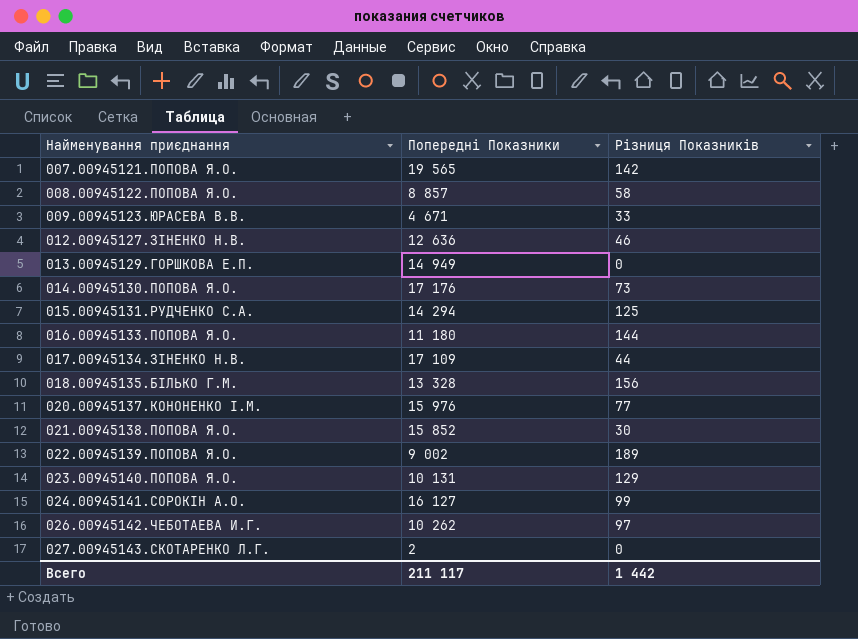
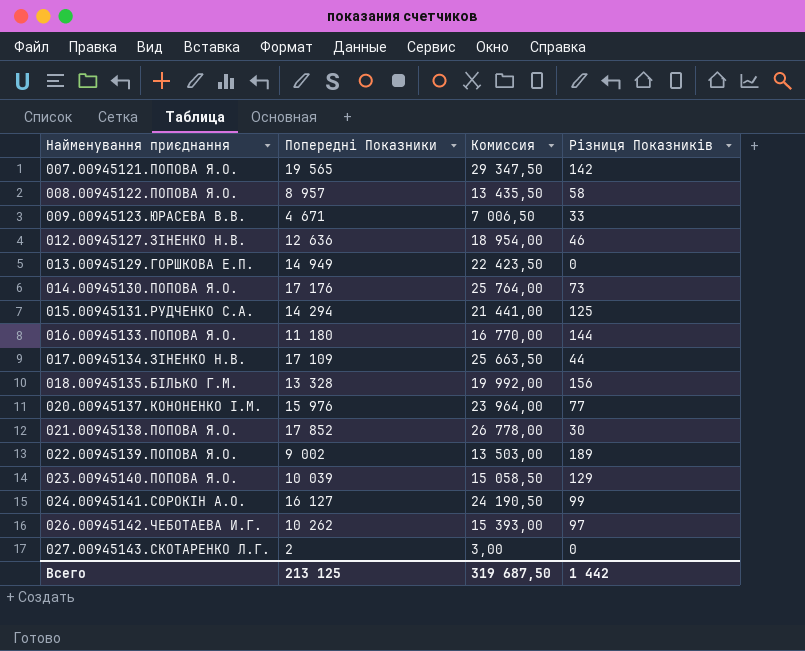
column Комиссия | formula: none -> [Попередні Показники] * 1,5
008.00945122.ПОПОВА Я.О. | Попередні Показники: 8 857 -> 8 957
021.00945138.ПОПОВА Я.О. | Попередні Показники: 15 852 -> 17 852
023.00945140.ПОПОВА Я.О. | Попередні Показники: 10 131 -> 10 039
Всего | Попередні Показники: 211 117 -> 213 125

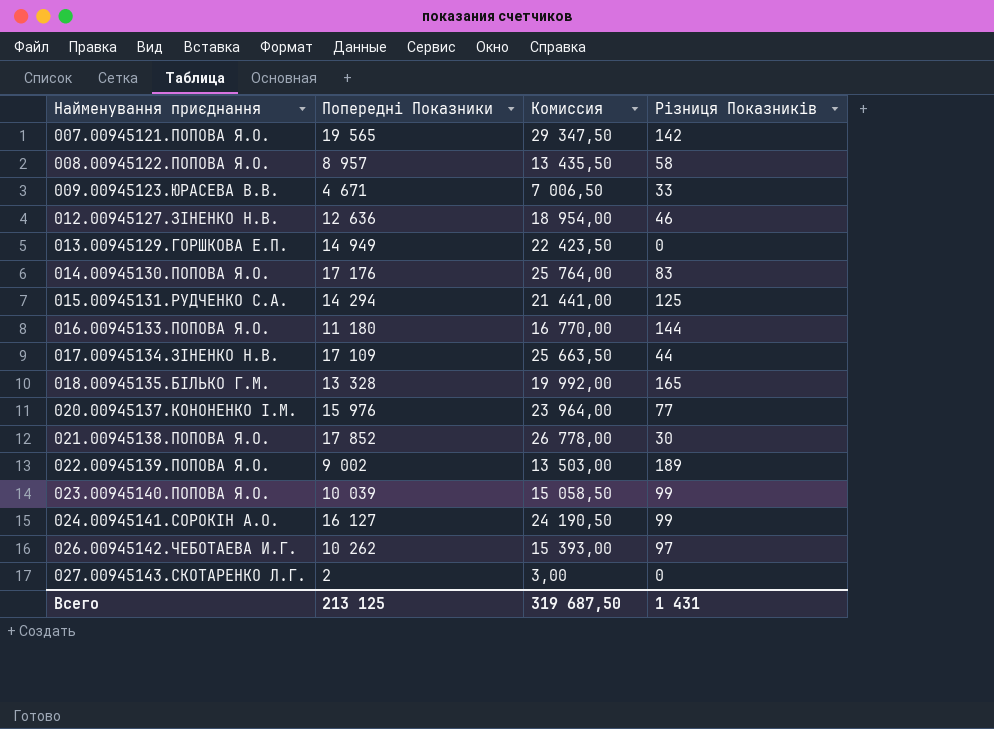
014.00945130.ПОПОВА Я.О. | Різниця Показників: 73 -> 83
018.00945135.БІЛЬКО Г.М. | Різниця Показників: 156 -> 165
023.00945140.ПОПОВА Я.О. | Різниця Показників: 129 -> 99
Всего | Різниця Показників: 1 442 -> 1 431

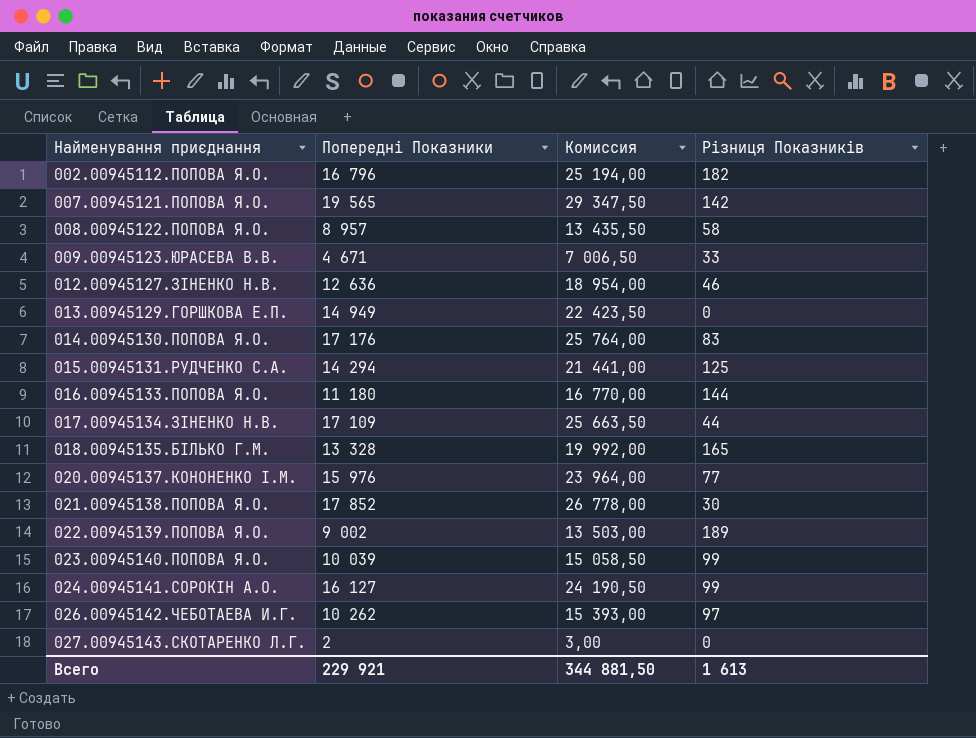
row 002.00945112.ПОПОВА Я.О.: none -> 16 796 | 25 194,00 | 182
Всего | Попередні Показники: 213 125 -> 229 921
Всего | Комиссия: 319 687,50 -> 344 881,50
Всего | Різниця Показників: 1 431 -> 1 613

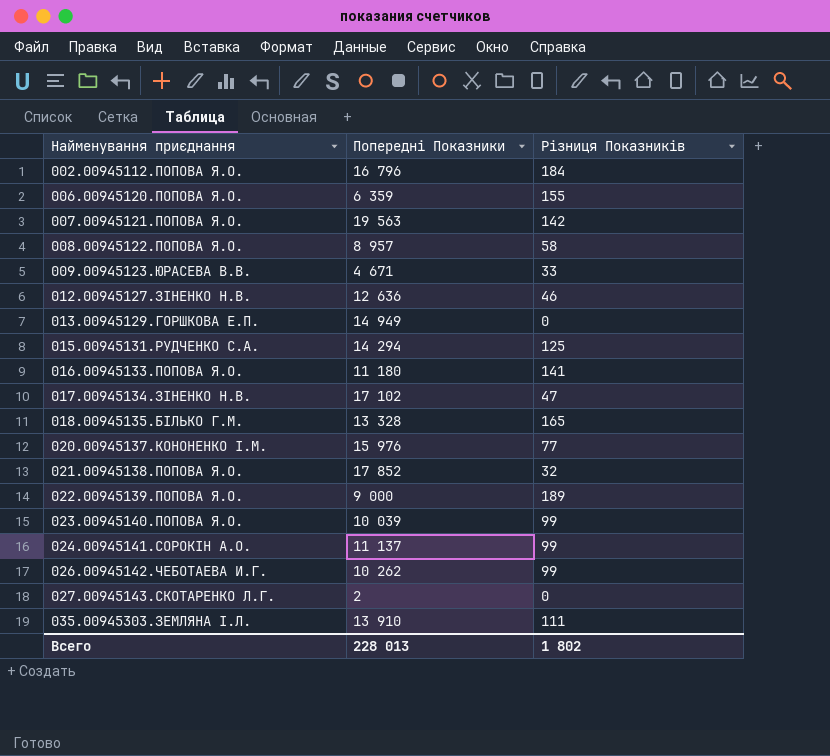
column Комиссия | formula: [Попередні Показники] * 1,5 -> none
row 014.00945130.ПОПОВА Я.О.: 17 176 | 25 764,00 | 83 -> none
002.00945112.ПОПОВА Я.О. | Різниця Показників: 182 -> 184
row 006.00945120.ПОПОВА Я.О.: none -> 6 359 | 155
007.00945121.ПОПОВА Я.О. | Попередні Показники: 19 565 -> 19 563
016.00945133.ПОПОВА Я.О. | Різниця Показників: 144 -> 141
017.00945134.ЗІНЕНКО Н.В. | Попередні Показники: 17 109 -> 17 102
017.00945134.ЗІНЕНКО Н.В. | Різниця Показників: 44 -> 47
021.00945138.ПОПОВА Я.О. | Різниця Показників: 30 -> 32
022.00945139.ПОПОВА Я.О. | Попередні Показники: 9 002 -> 9 000
024.00945141.СОРОКІН А.О. | Попередні Показники: 16 127 -> 11 137
026.00945142.ЧЕБОТАЕВА И.Г. | Різниця Показників: 97 -> 99
row 035.00945303.ЗЕМЛЯНА І.Л.: none -> 13 910 | 111
Всего | Попередні Показники: 229 921 -> 228 013
Всего | Різниця Показників: 1 613 -> 1 802

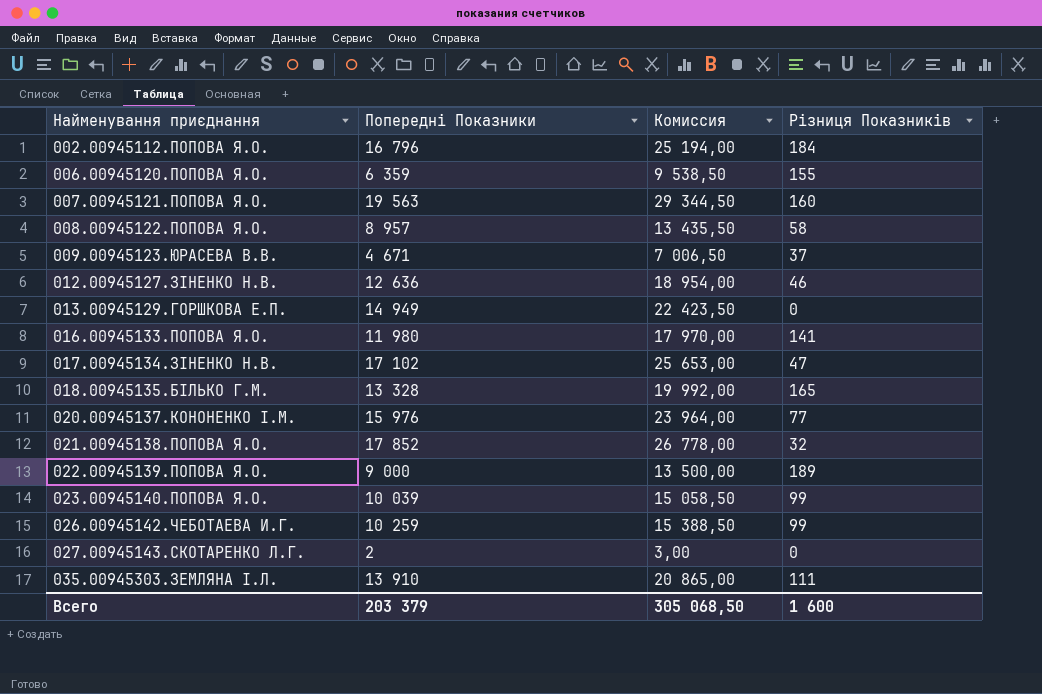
column Комиссия | formula: none -> [Попередні Показники] * 1,5
row 015.00945131.РУДЧЕНКО С.А.: 14 294 | 125 -> none
row 024.00945141.СОРОКІН А.О.: 11 137 | 99 -> none
007.00945121.ПОПОВА Я.О. | Різниця Показників: 142 -> 160
009.00945123.ЮРАСЕВА В.В. | Різниця Показників: 33 -> 37
016.00945133.ПОПОВА Я.О. | Попередні Показники: 11 180 -> 11 980
026.00945142.ЧЕБОТАЕВА И.Г. | Попередні Показники: 10 262 -> 10 259
Всего | Попередні Показники: 228 013 -> 203 379
Всего | Різниця Показників: 1 802 -> 1 600

